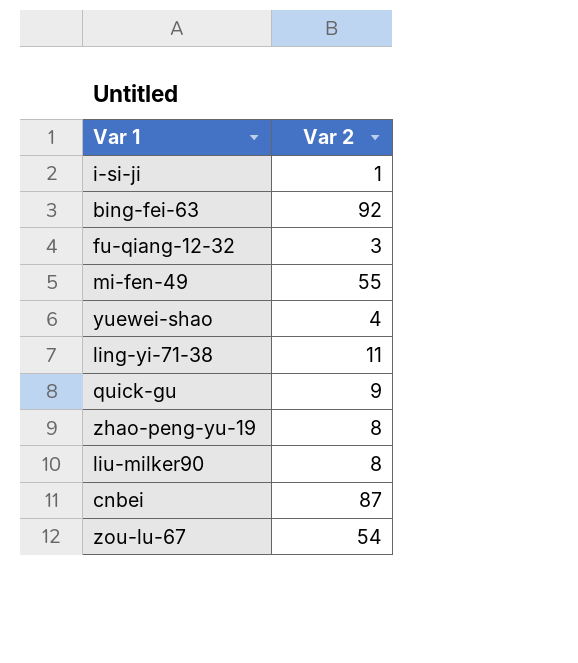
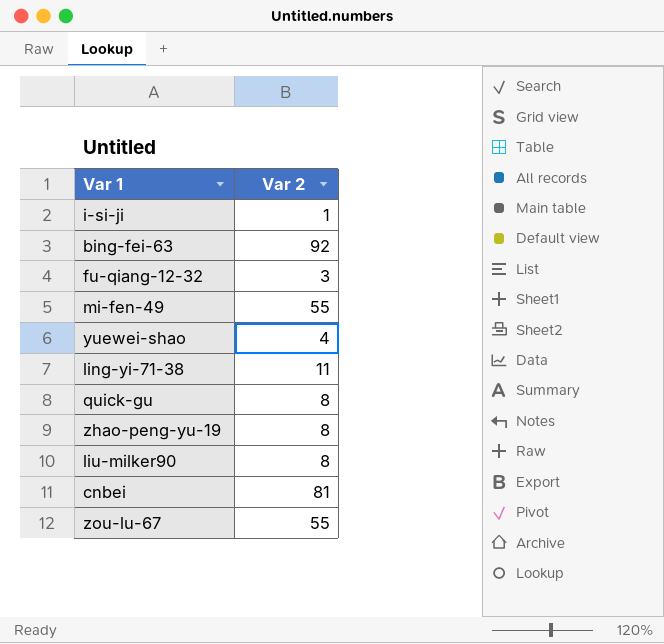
quick-gu | Var 2: 9 -> 8
cnbei | Var 2: 87 -> 81
zou-lu-67 | Var 2: 54 -> 55

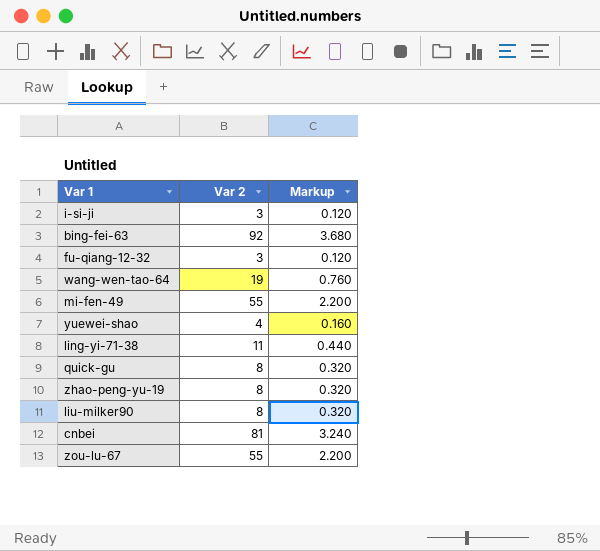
column Markup | formula: none -> [Var 2] * 0.04
i-si-ji | Var 2: 1 -> 3
row wang-wen-tao-64: none -> 19 | 0.760

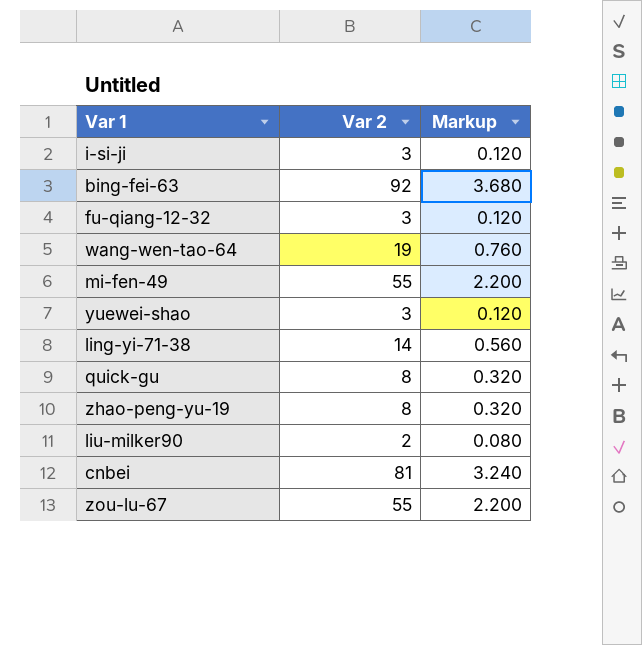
yuewei-shao | Var 2: 4 -> 3
yuewei-shao | Markup: 0.160 -> 0.120
ling-yi-71-38 | Var 2: 11 -> 14
ling-yi-71-38 | Markup: 0.440 -> 0.560
liu-milker90 | Var 2: 8 -> 2
liu-milker90 | Markup: 0.320 -> 0.080

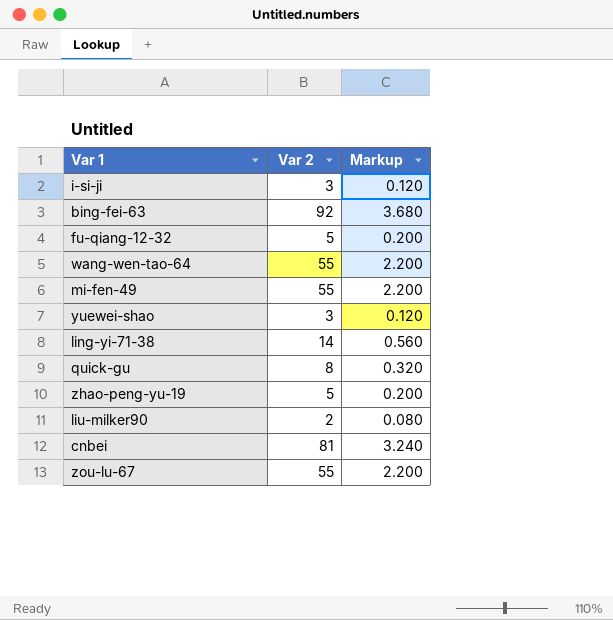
fu-qiang-12-32 | Var 2: 3 -> 5
fu-qiang-12-32 | Markup: 0.120 -> 0.200
wang-wen-tao-64 | Var 2: 19 -> 55
wang-wen-tao-64 | Markup: 0.760 -> 2.200
zhao-peng-yu-19 | Var 2: 8 -> 5
zhao-peng-yu-19 | Markup: 0.320 -> 0.200

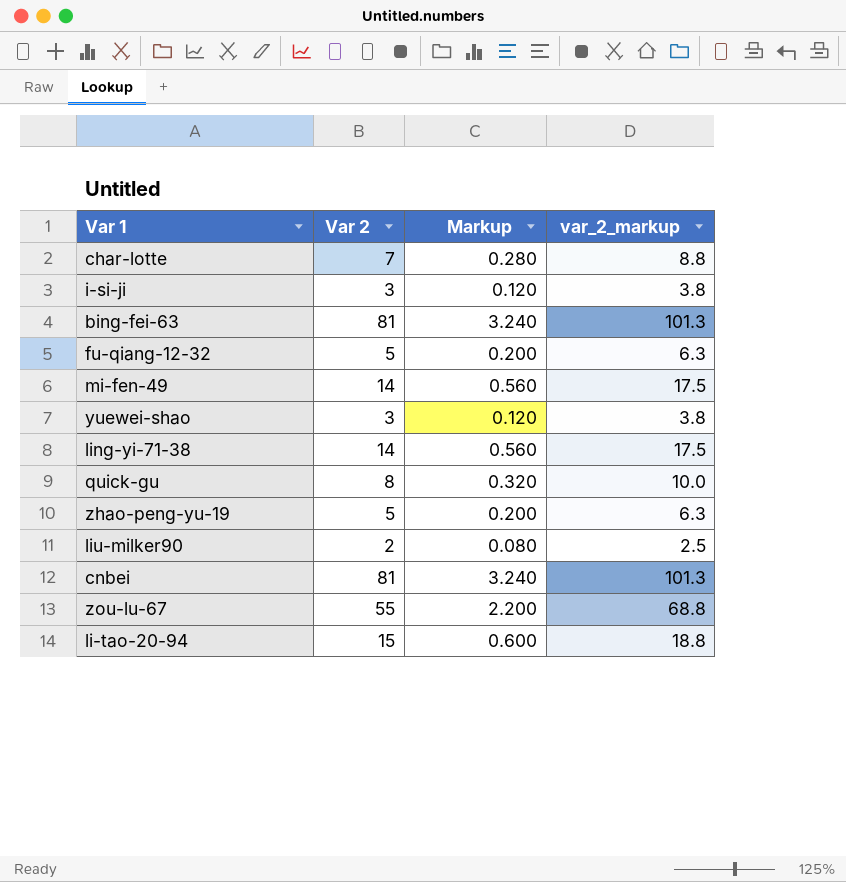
column var_2_markup | formula: none -> [Var 2] * 1.25
row wang-wen-tao-64: 55 | 2.200 -> none
row char-lotte: none -> 7 | 0.280 | 8.8
bing-fei-63 | Var 2: 92 -> 81
bing-fei-63 | Markup: 3.680 -> 3.240
mi-fen-49 | Var 2: 55 -> 14
mi-fen-49 | Markup: 2.200 -> 0.560
row li-tao-20-94: none -> 15 | 0.600 | 18.8

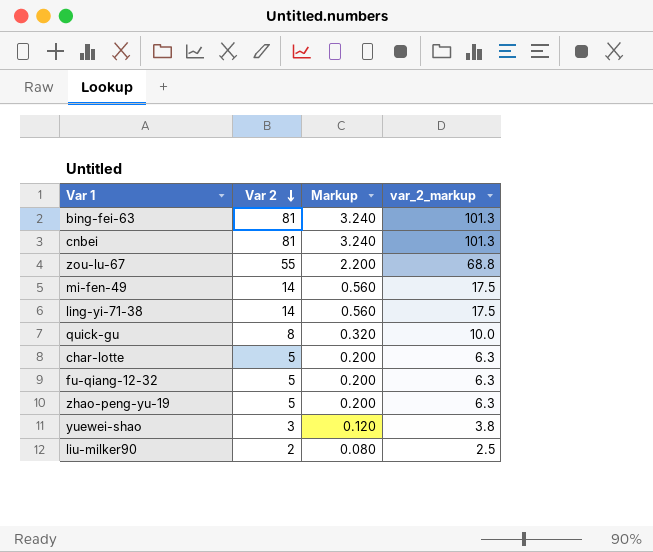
row order: none -> Var 2 descending
row i-si-ji: 3 | 0.120 | 3.8 -> none
row li-tao-20-94: 15 | 0.600 | 18.8 -> none
char-lotte | Var 2: 7 -> 5
char-lotte | Markup: 0.280 -> 0.200
char-lotte | var_2_markup: 8.8 -> 6.3

